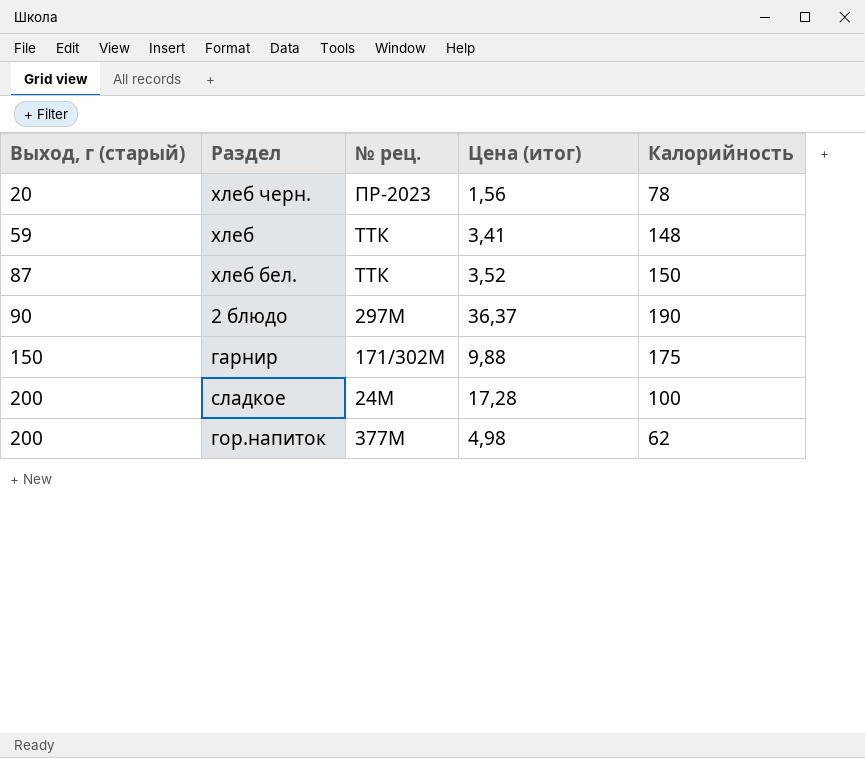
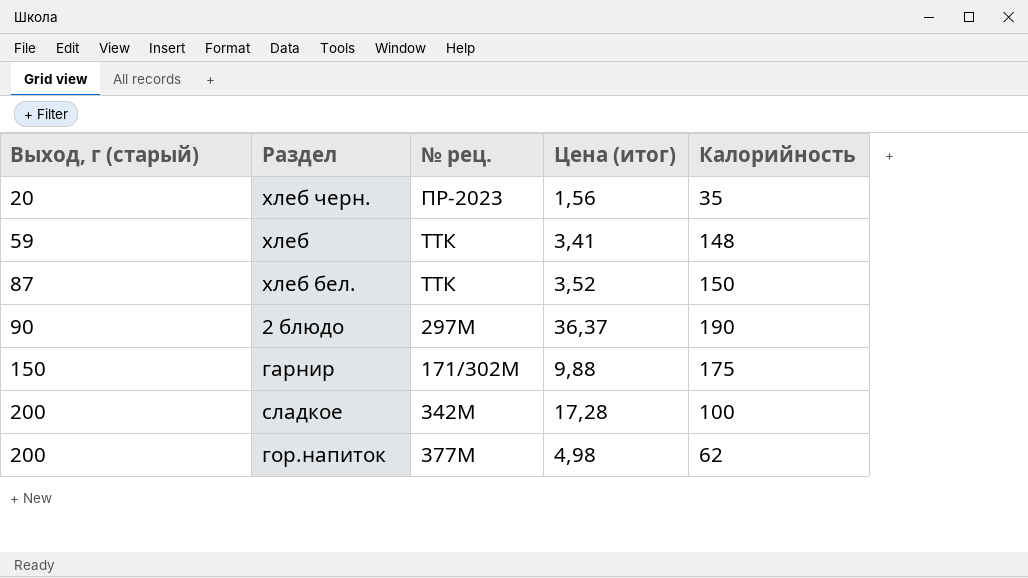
хлеб черн. | Калорийность: 78 -> 35
сладкое | № рец.: 24М -> 342М

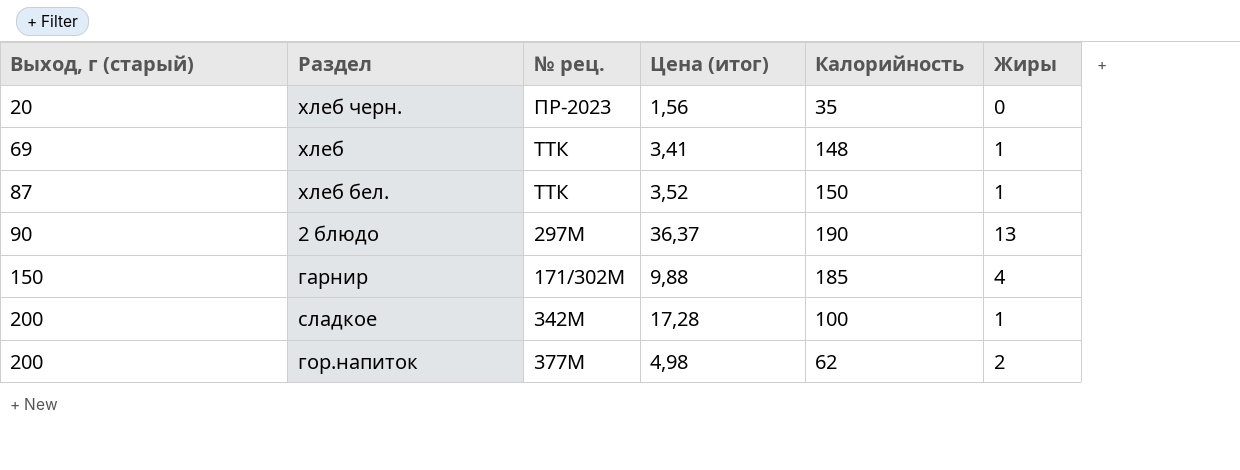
column Жиры | position: none -> 6
хлеб | Выход, г (старый): 59 -> 69
гарнир | Калорийность: 175 -> 185

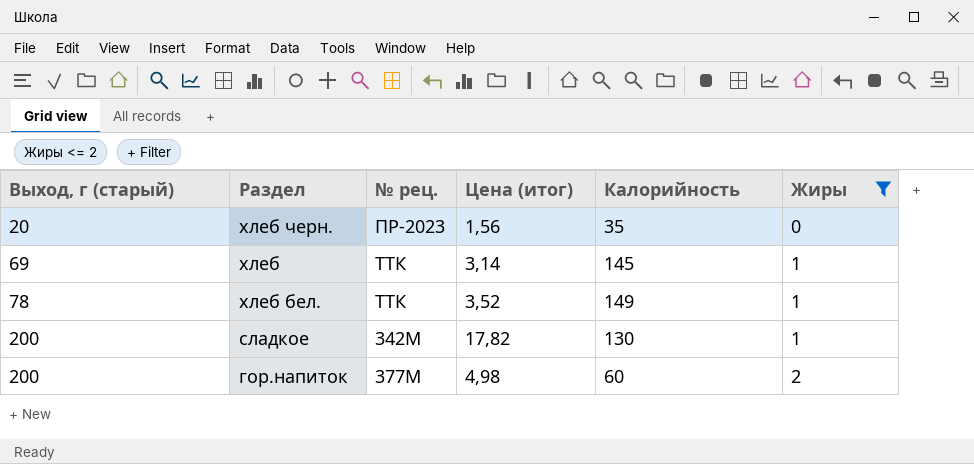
filter: none -> Жиры <= 2
хлеб | Цена (итог): 3,41 -> 3,14
хлеб | Калорийность: 148 -> 145
хлеб бел. | Выход, г (старый): 87 -> 78
хлеб бел. | Калорийность: 150 -> 149
сладкое | Цена (итог): 17,28 -> 17,82
сладкое | Калорийность: 100 -> 130
гор.напиток | Калорийность: 62 -> 60

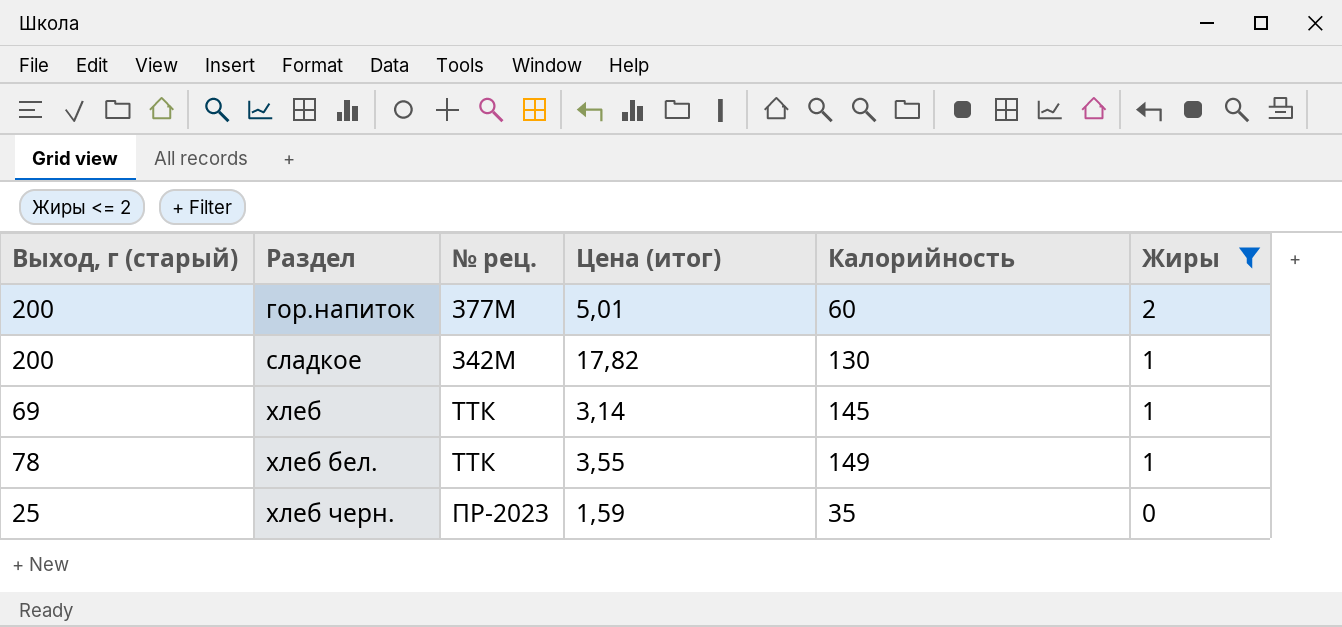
row order: Выход, г (старый) ascending -> Раздел ascending
гор.напиток | Цена (итог): 4,98 -> 5,01
хлеб бел. | Цена (итог): 3,52 -> 3,55
хлеб черн. | Выход, г (старый): 20 -> 25
хлеб черн. | Цена (итог): 1,56 -> 1,59

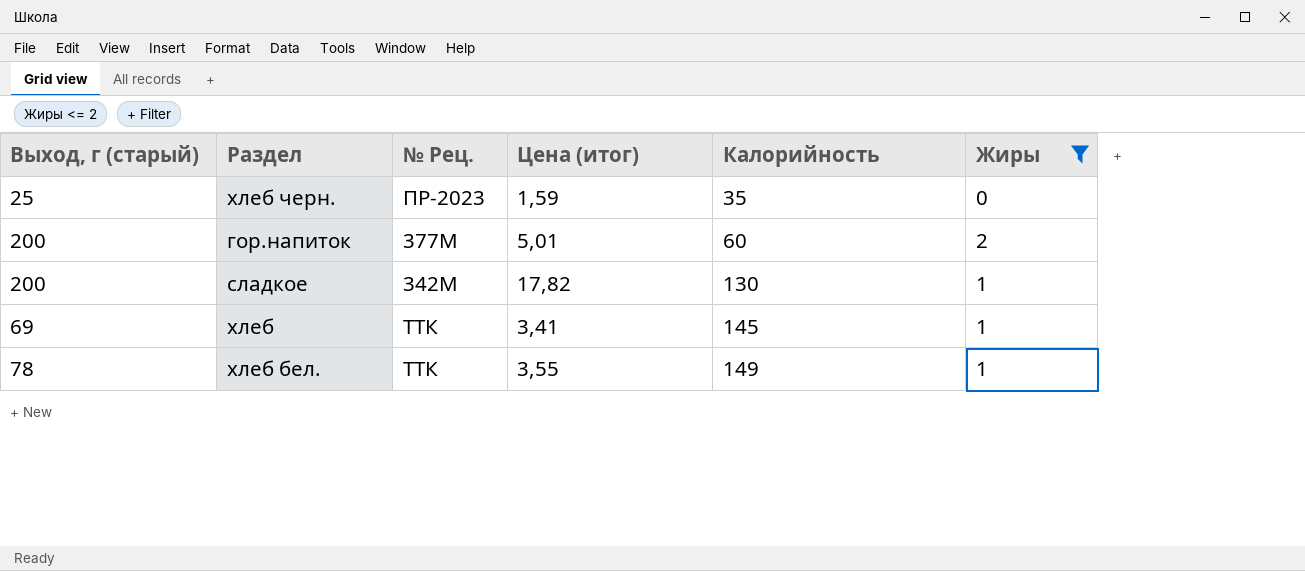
row order: Раздел ascending -> Калорийность ascending
column name: № рец. -> № Рец.
хлеб | Цена (итог): 3,14 -> 3,41

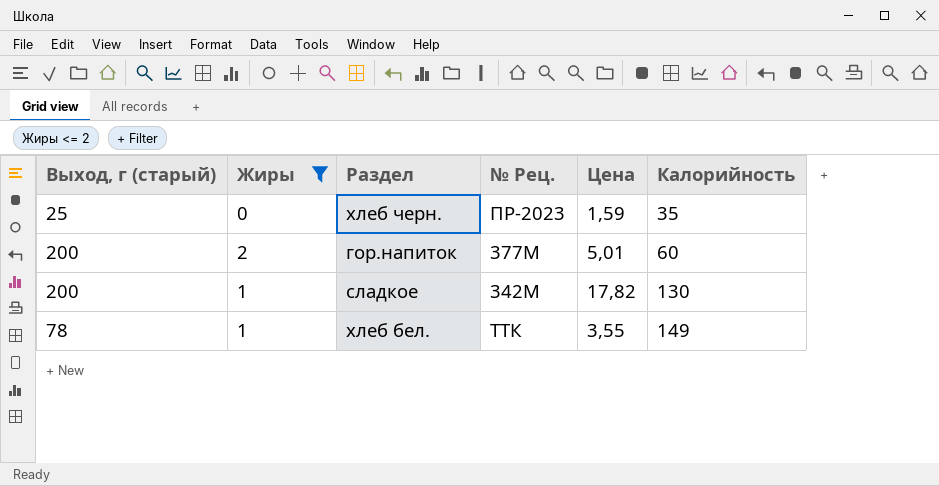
column Жиры | position: 6 -> 2
column name: Цена (итог) -> Цена
row хлеб: 69 | ТТК | 3,41 | 145 | 1 -> none

